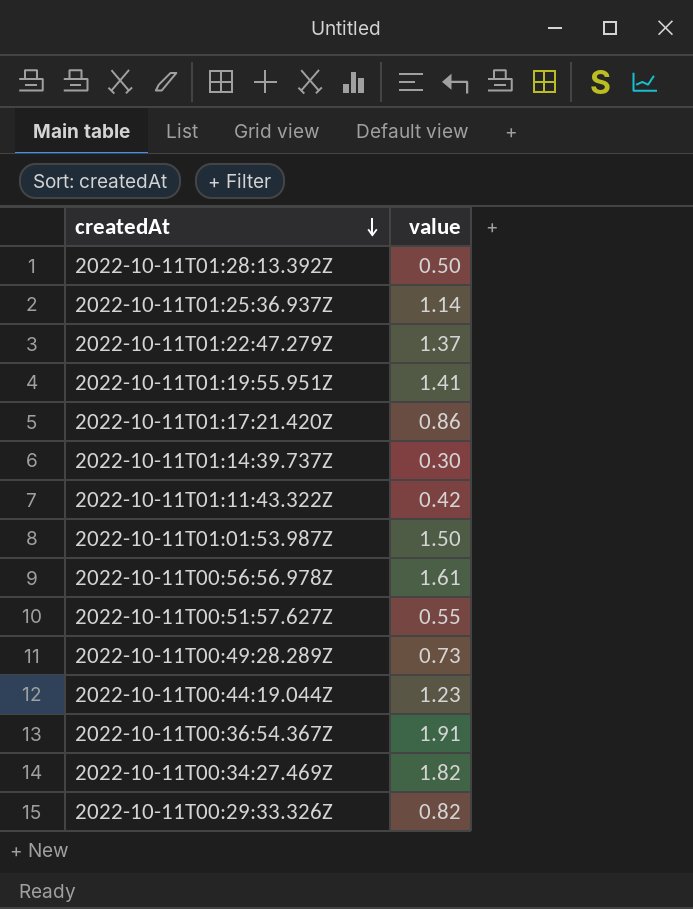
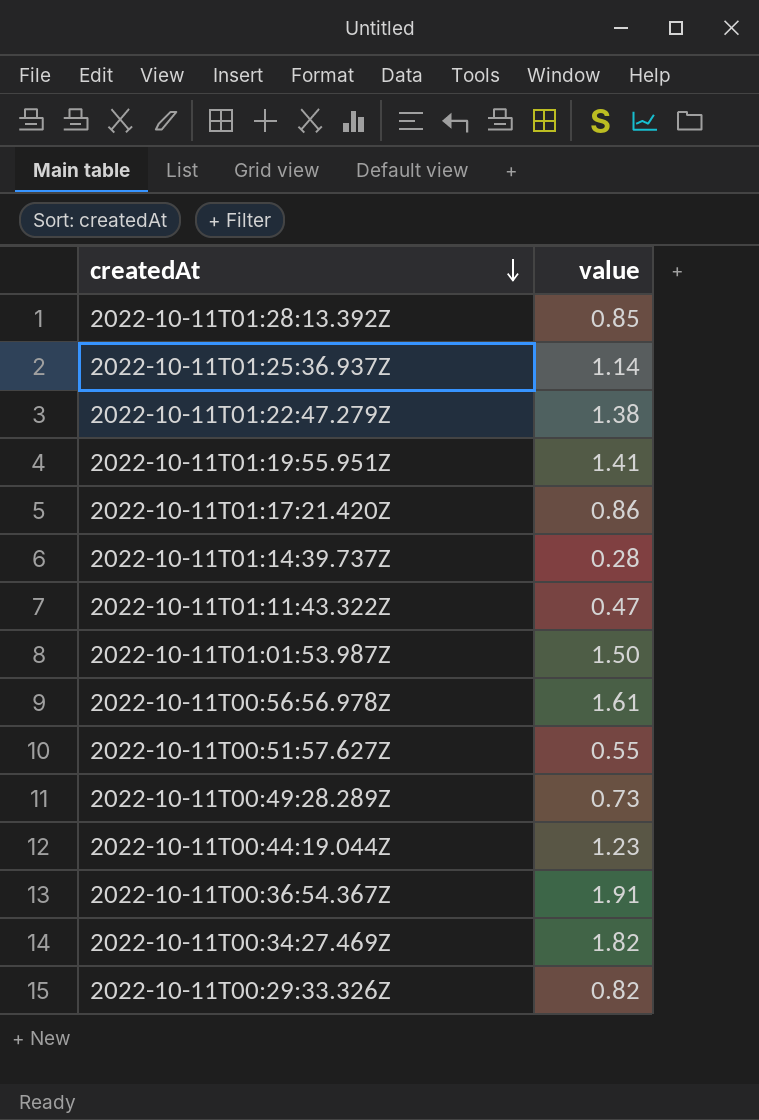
2022-10-11T01:28:13.392Z | value: 0.50 -> 0.85
2022-10-11T01:22:47.279Z | value: 1.37 -> 1.38
2022-10-11T01:14:39.737Z | value: 0.30 -> 0.28
2022-10-11T01:11:43.322Z | value: 0.42 -> 0.47

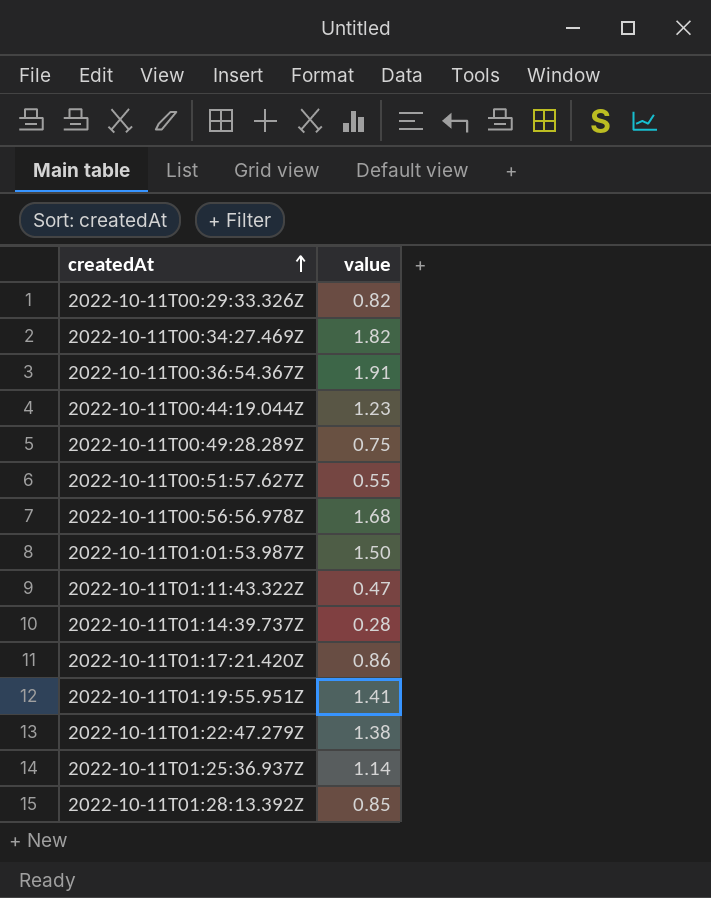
row order: createdAt descending -> createdAt ascending
2022-10-11T00:49:28.289Z | value: 0.73 -> 0.75
2022-10-11T00:56:56.978Z | value: 1.61 -> 1.68

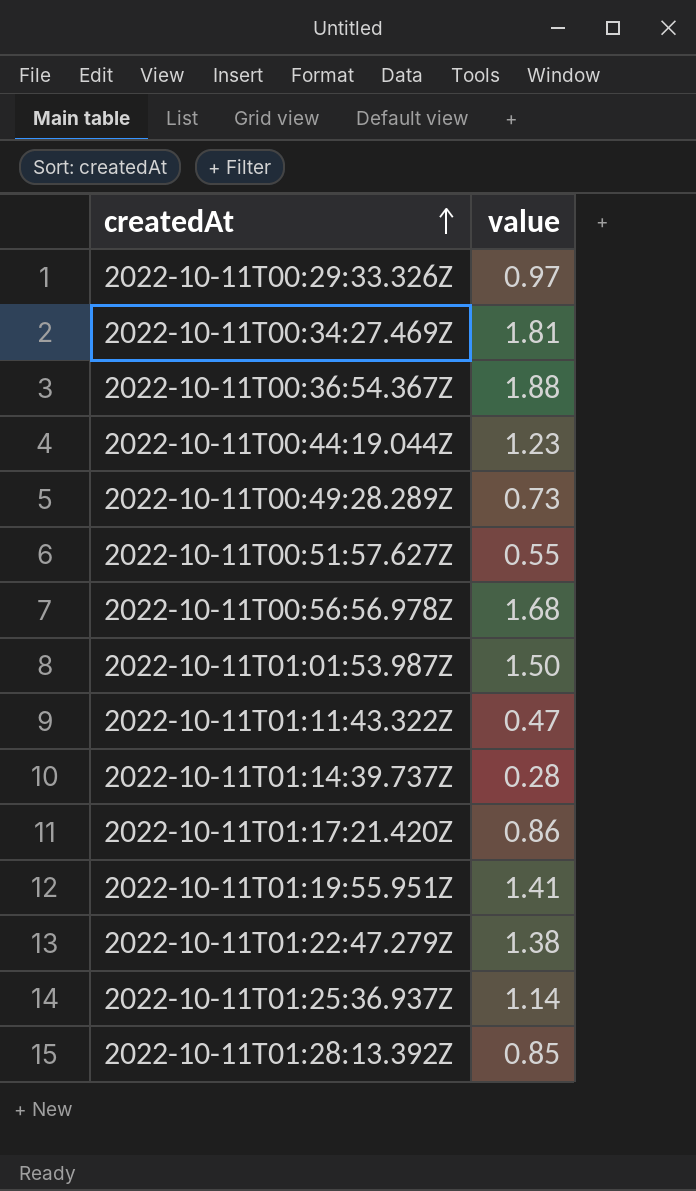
2022-10-11T00:29:33.326Z | value: 0.82 -> 0.97
2022-10-11T00:34:27.469Z | value: 1.82 -> 1.81
2022-10-11T00:36:54.367Z | value: 1.91 -> 1.88
2022-10-11T00:49:28.289Z | value: 0.75 -> 0.73

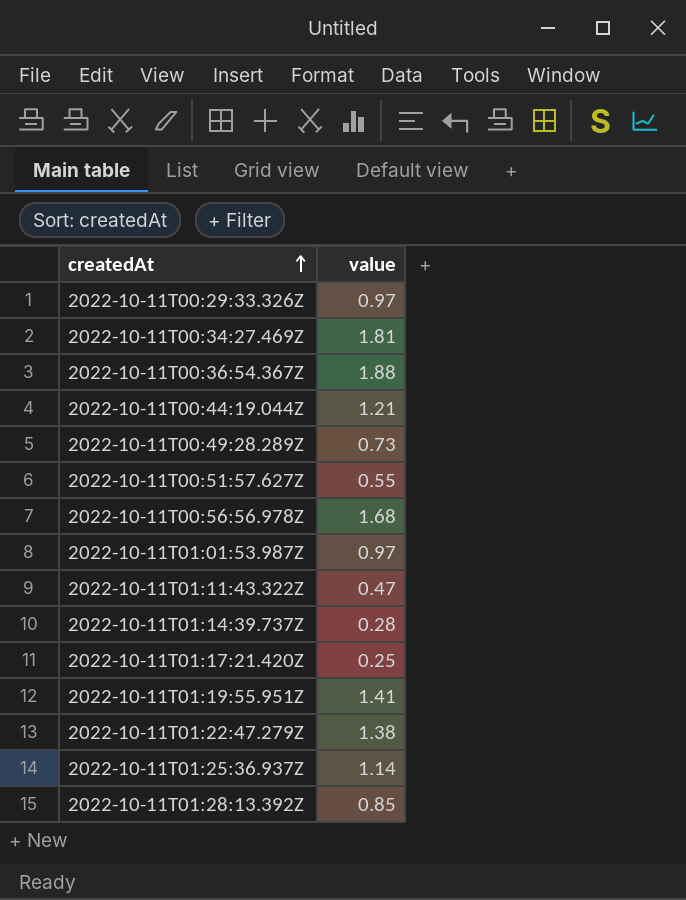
2022-10-11T00:44:19.044Z | value: 1.23 -> 1.21
2022-10-11T01:01:53.987Z | value: 1.50 -> 0.97
2022-10-11T01:17:21.420Z | value: 0.86 -> 0.25

